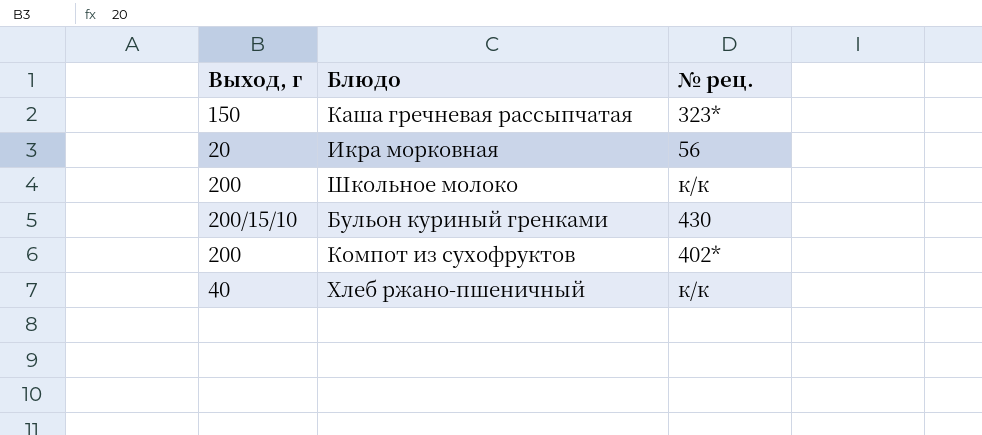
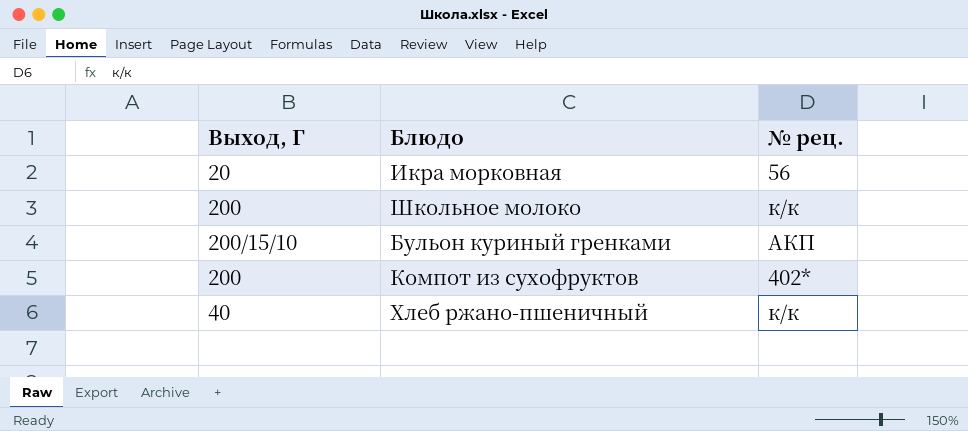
column name: Выход, г -> Выход, Г
row Каша гречневая рассыпчатая: 150 | 323* -> none
Бульон куриный гренками | № рец.: 430 -> АКП

